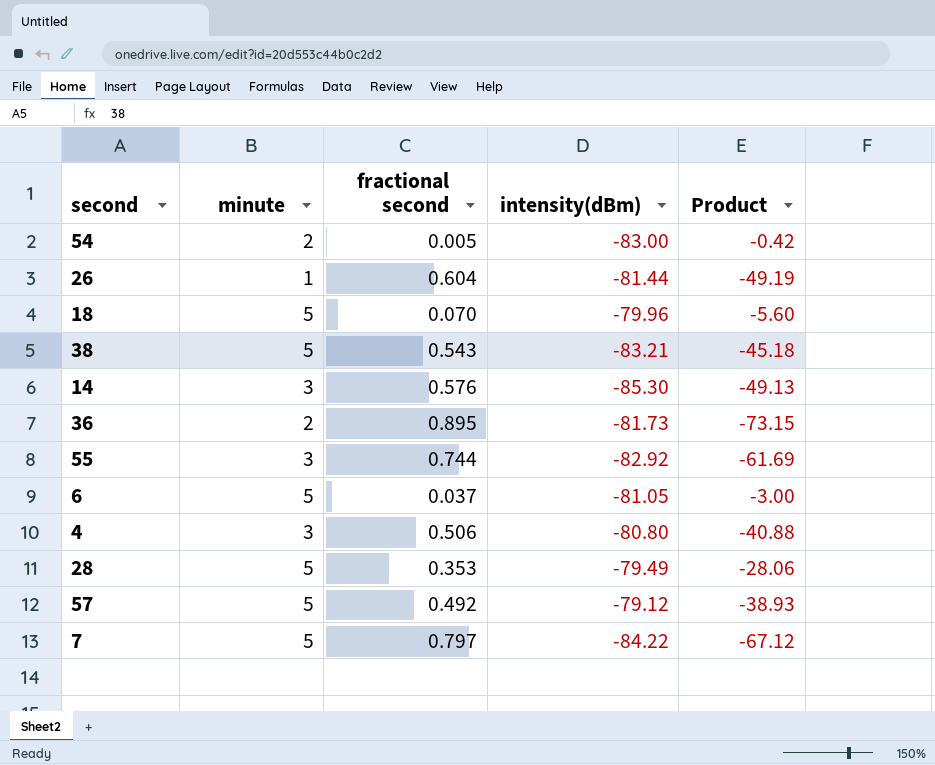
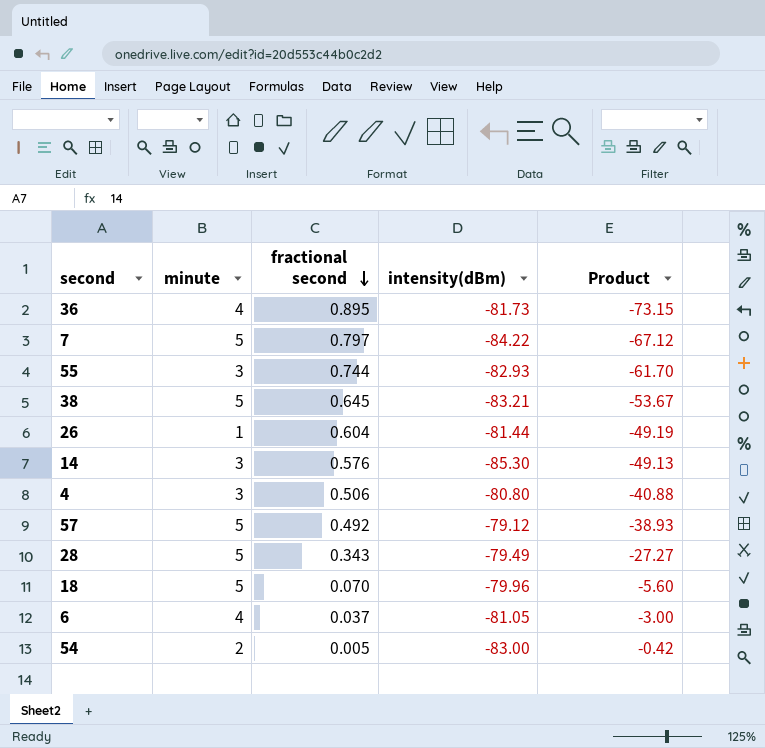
row order: none -> fractional second descending
36 | minute: 2 -> 4
55 | intensity(dBm): -82.92 -> -82.93
55 | Product: -61.69 -> -61.70
38 | fractional second: 0.543 -> 0.645
38 | Product: -45.18 -> -53.67
28 | fractional second: 0.353 -> 0.343
28 | Product: -28.06 -> -27.27
6 | minute: 5 -> 4

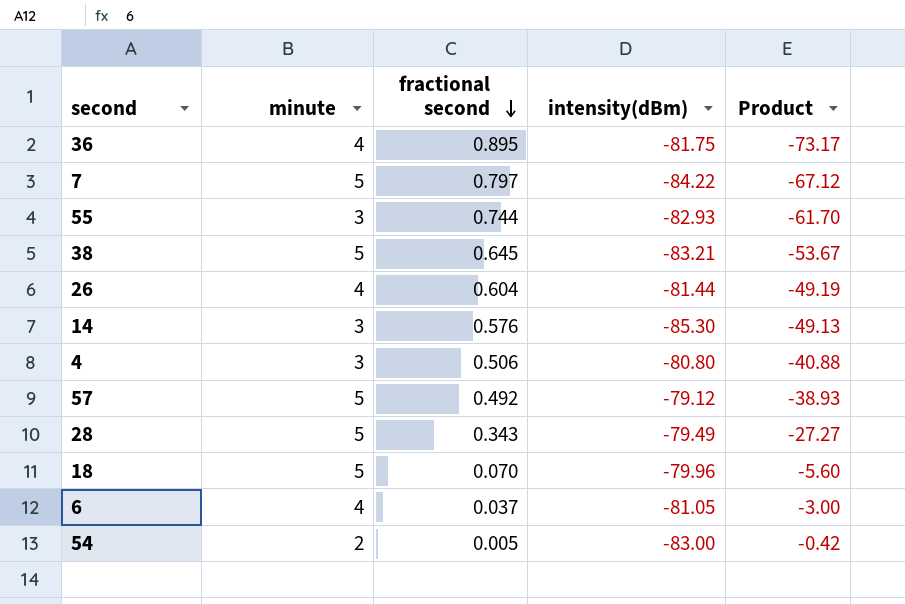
36 | intensity(dBm): -81.73 -> -81.75
36 | Product: -73.15 -> -73.17
26 | minute: 1 -> 4

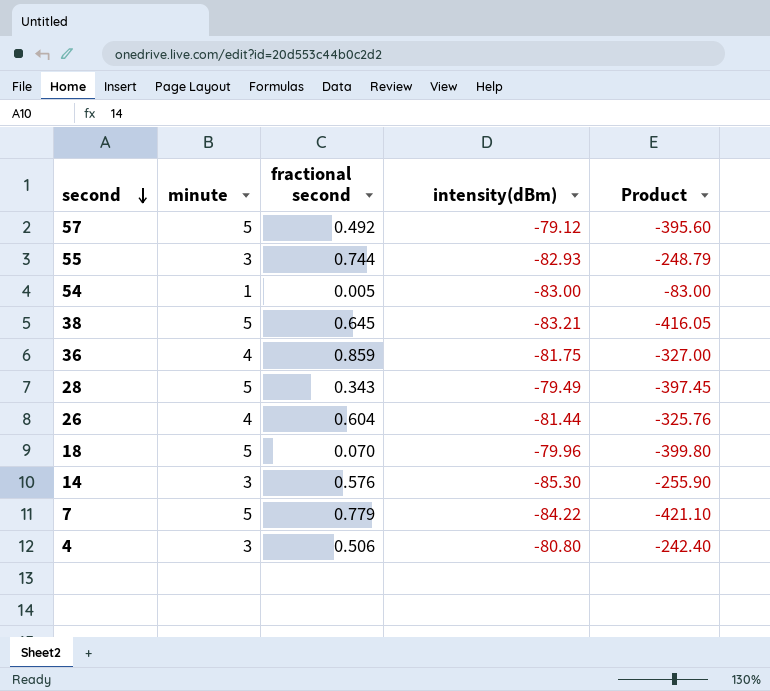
row order: fractional second descending -> second descending
column Product | formula: [fractional second] * [intensity(dBm)] -> [minute] * [intensity(dBm)]
row 6: 4 | 0.037 | -81.05 | -3.00 -> none
54 | minute: 2 -> 1
36 | fractional second: 0.895 -> 0.859
7 | fractional second: 0.797 -> 0.779

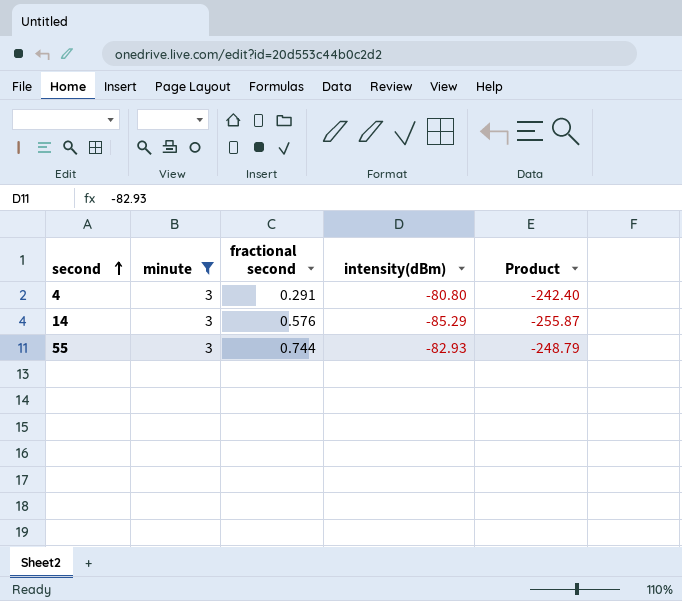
filter: none -> minute = 3
row order: second descending -> second ascending
4 | fractional second: 0.506 -> 0.291
14 | intensity(dBm): -85.30 -> -85.29
14 | Product: -255.90 -> -255.87

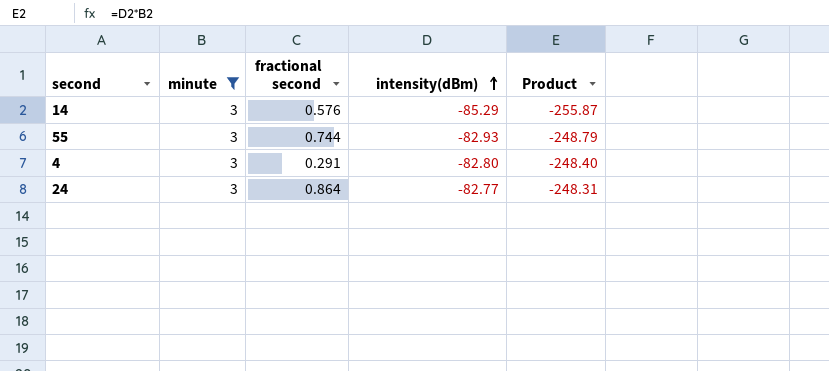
row order: second ascending -> intensity(dBm) ascending
4 | intensity(dBm): -80.80 -> -82.80
4 | Product: -242.40 -> -248.40
row 24: none -> 3 | 0.864 | -82.77 | -248.31

